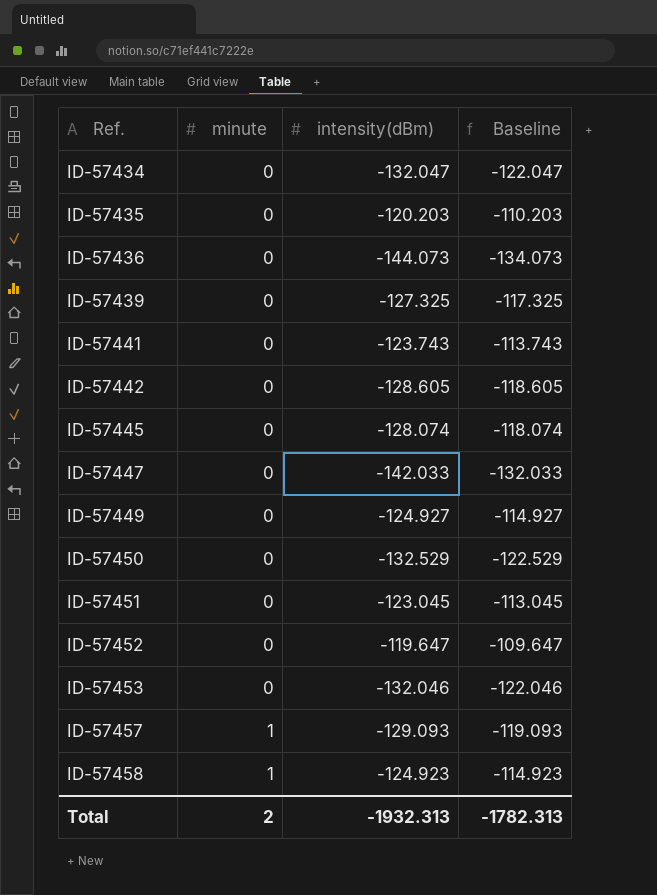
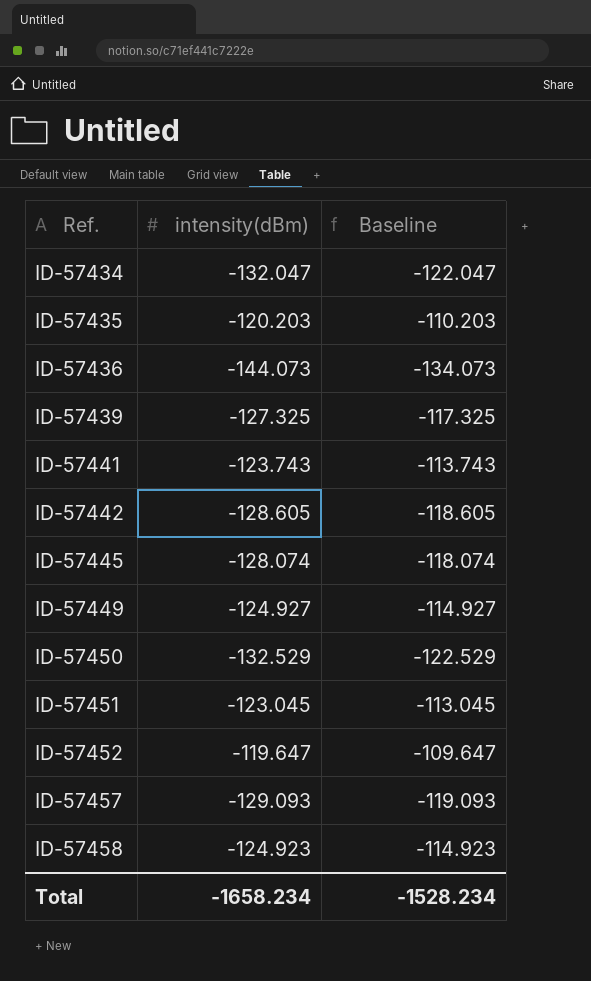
column minute | position: 2 -> none
row ID-57447: 0 | -142.033 | -132.033 -> none
row ID-57453: 0 | -132.046 | -122.046 -> none
Total | intensity(dBm): -1932.313 -> -1658.234
Total | Baseline: -1782.313 -> -1528.234

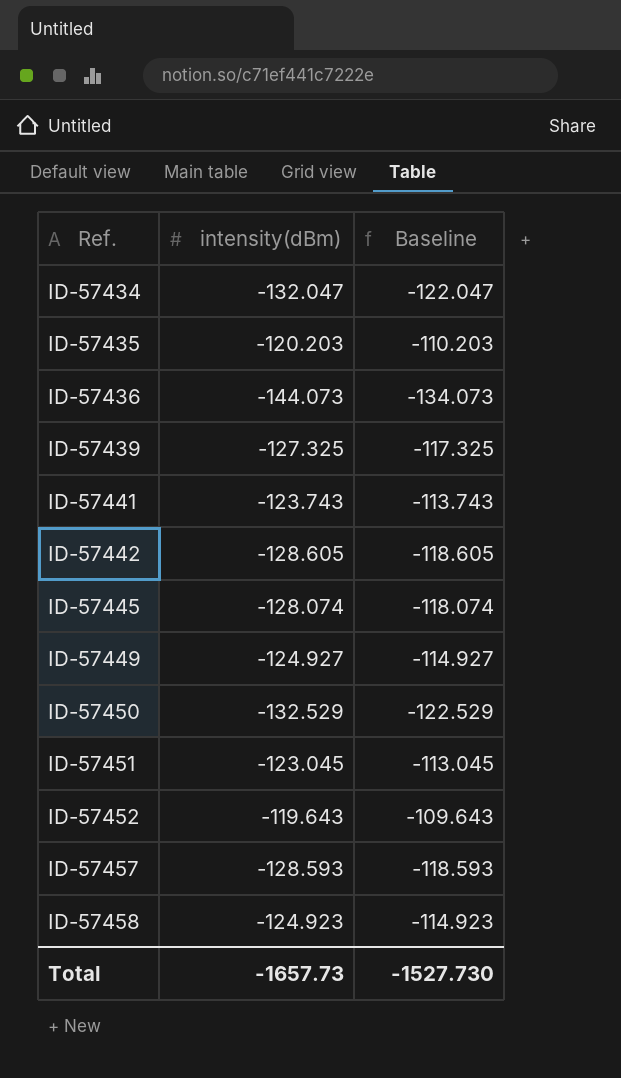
ID-57452 | intensity(dBm): -119.647 -> -119.643
ID-57452 | Baseline: -109.647 -> -109.643
ID-57457 | intensity(dBm): -129.093 -> -128.593
ID-57457 | Baseline: -119.093 -> -118.593
Total | intensity(dBm): -1658.234 -> -1657.73
Total | Baseline: -1528.234 -> -1527.730

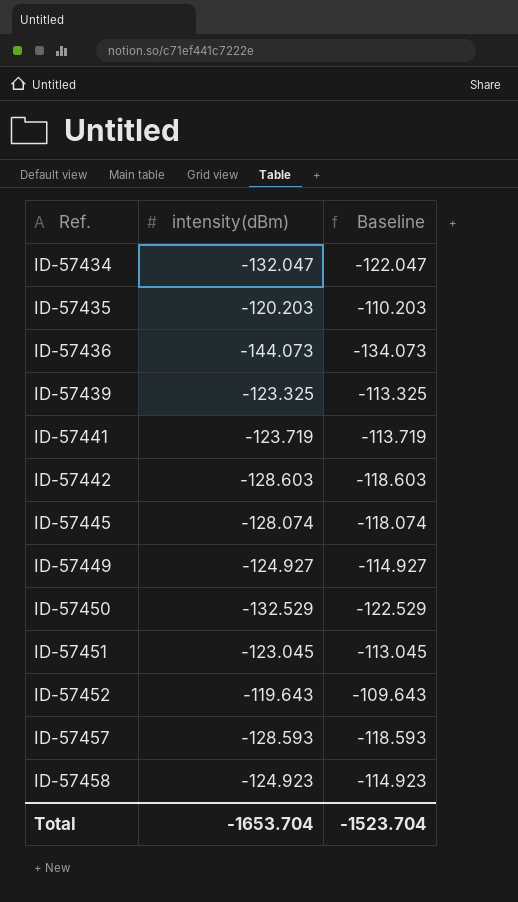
ID-57439 | intensity(dBm): -127.325 -> -123.325
ID-57439 | Baseline: -117.325 -> -113.325
ID-57441 | intensity(dBm): -123.743 -> -123.719
ID-57441 | Baseline: -113.743 -> -113.719
ID-57442 | intensity(dBm): -128.605 -> -128.603
ID-57442 | Baseline: -118.605 -> -118.603
Total | intensity(dBm): -1657.73 -> -1653.704
Total | Baseline: -1527.730 -> -1523.704

